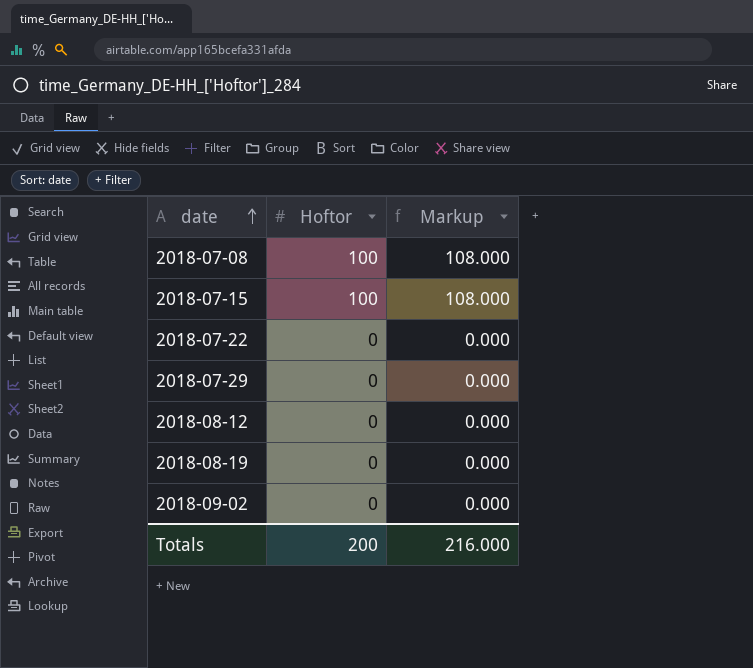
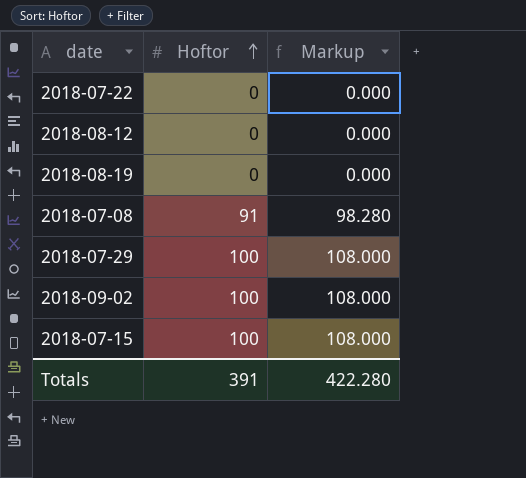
row order: date ascending -> Hoftor ascending
2018-07-08 | Hoftor: 100 -> 91
2018-07-08 | Markup: 108.000 -> 98.280
2018-07-29 | Hoftor: 0 -> 100
2018-07-29 | Markup: 0.000 -> 108.000
2018-09-02 | Hoftor: 0 -> 100
2018-09-02 | Markup: 0.000 -> 108.000
Totals | Hoftor: 200 -> 391
Totals | Markup: 216.000 -> 422.280

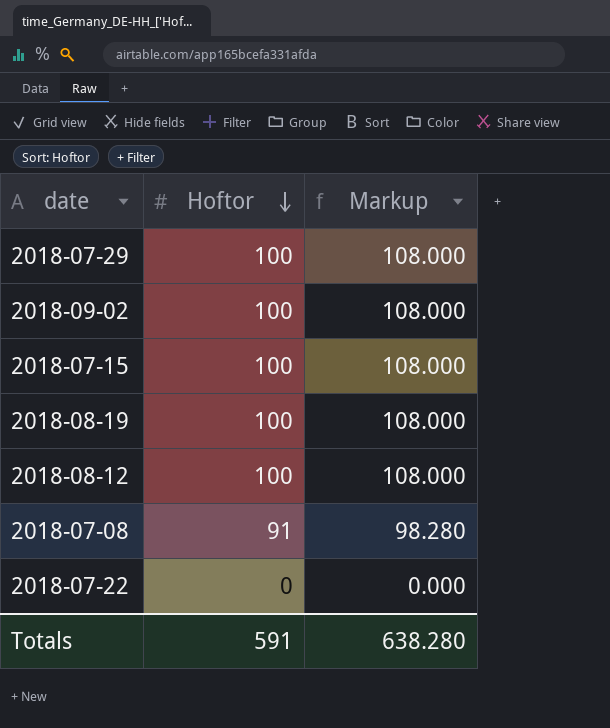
row order: Hoftor ascending -> Hoftor descending
2018-08-19 | Hoftor: 0 -> 100
2018-08-19 | Markup: 0.000 -> 108.000
2018-08-12 | Hoftor: 0 -> 100
2018-08-12 | Markup: 0.000 -> 108.000
Totals | Hoftor: 391 -> 591
Totals | Markup: 422.280 -> 638.280

